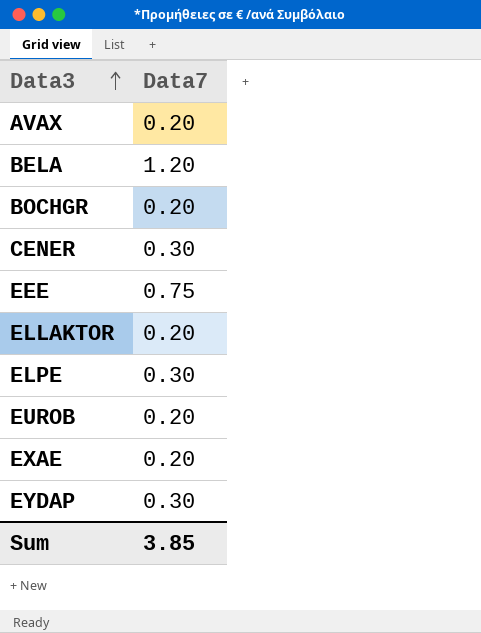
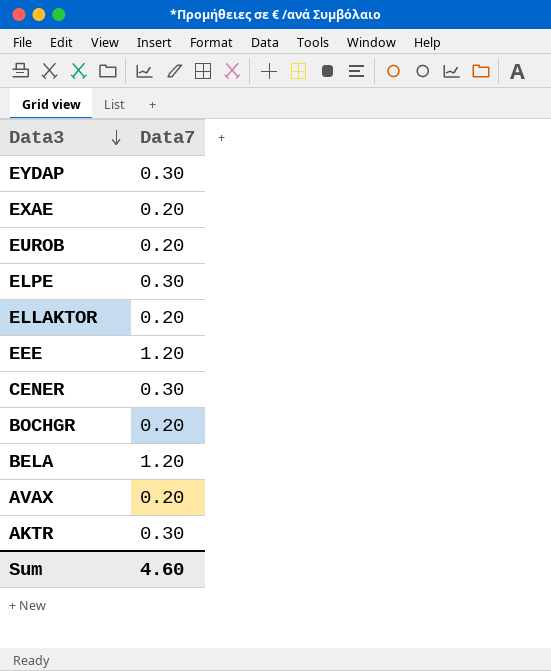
row order: Data3 ascending -> Data3 descending
EEE | Data7: 0.75 -> 1.20
row AKTR: none -> 0.30
Sum | Data7: 3.85 -> 4.60

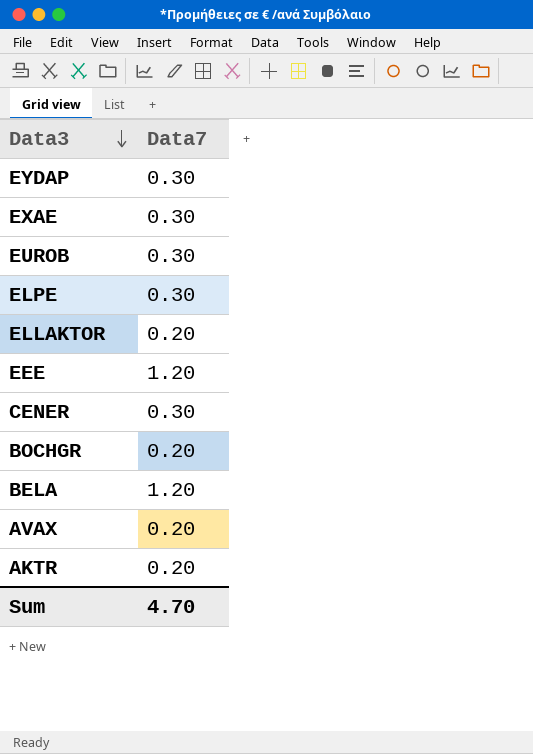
EXAE | Data7: 0.20 -> 0.30
EUROB | Data7: 0.20 -> 0.30
AKTR | Data7: 0.30 -> 0.20
Sum | Data7: 4.60 -> 4.70

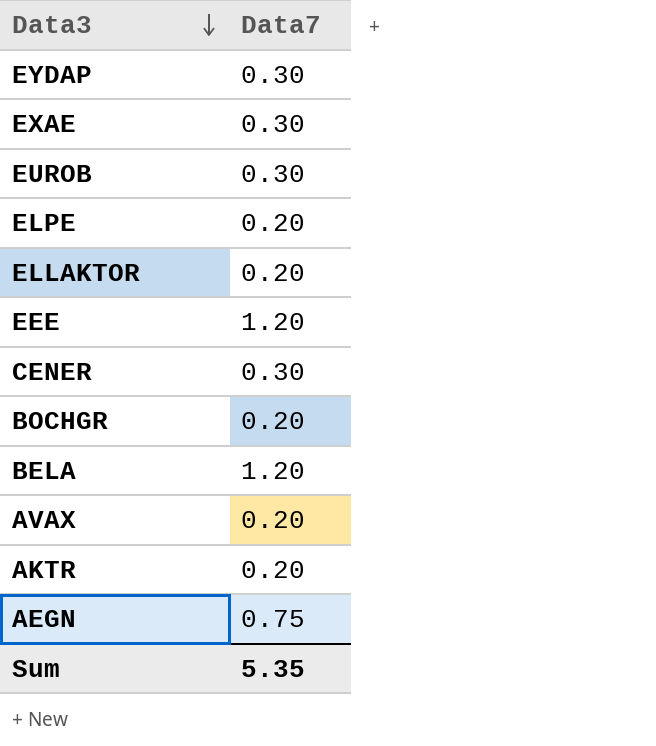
ELPE | Data7: 0.30 -> 0.20
row AEGN: none -> 0.75
Sum | Data7: 4.70 -> 5.35

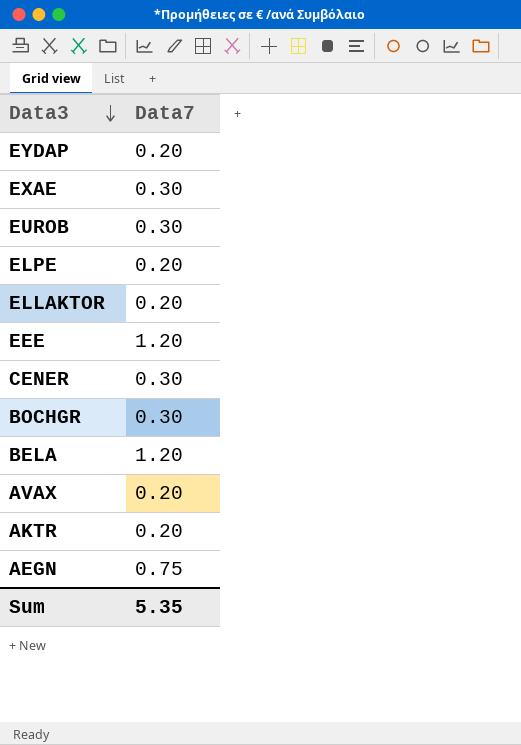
EYDAP | Data7: 0.30 -> 0.20
BOCHGR | Data7: 0.20 -> 0.30

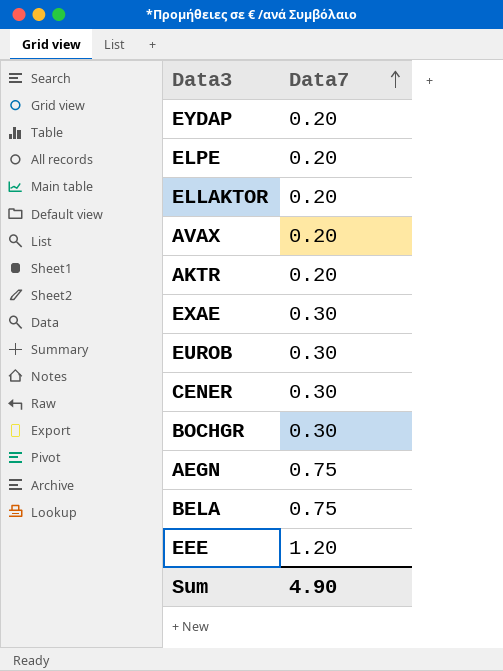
row order: Data3 descending -> Data7 ascending
BELA | Data7: 1.20 -> 0.75
Sum | Data7: 5.35 -> 4.90

